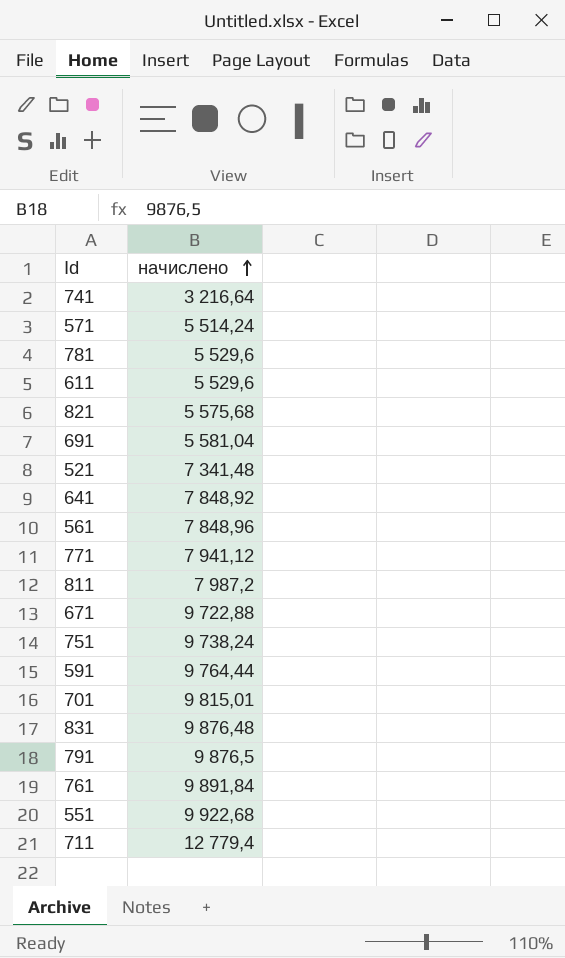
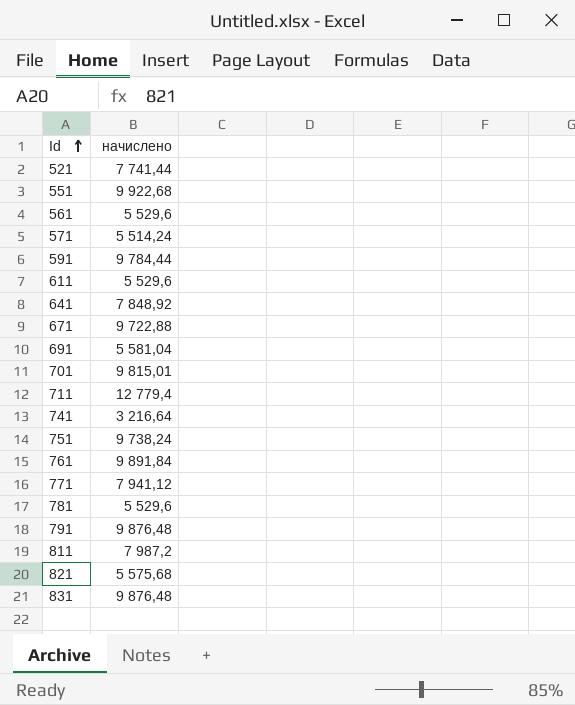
row order: начислено ascending -> Id ascending
521 | начислено: 7 341,48 -> 7 741,44
561 | начислено: 7 848,96 -> 5 529,6
591 | начислено: 9 764,44 -> 9 784,44
791 | начислено: 9 876,5 -> 9 876,48

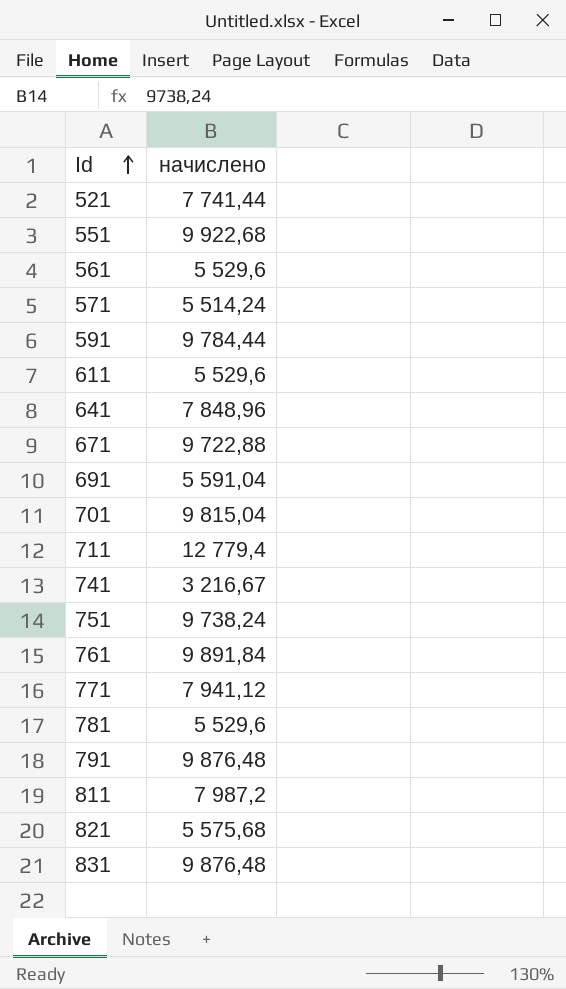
641 | начислено: 7 848,92 -> 7 848,96
691 | начислено: 5 581,04 -> 5 591,04
701 | начислено: 9 815,01 -> 9 815,04
741 | начислено: 3 216,64 -> 3 216,67

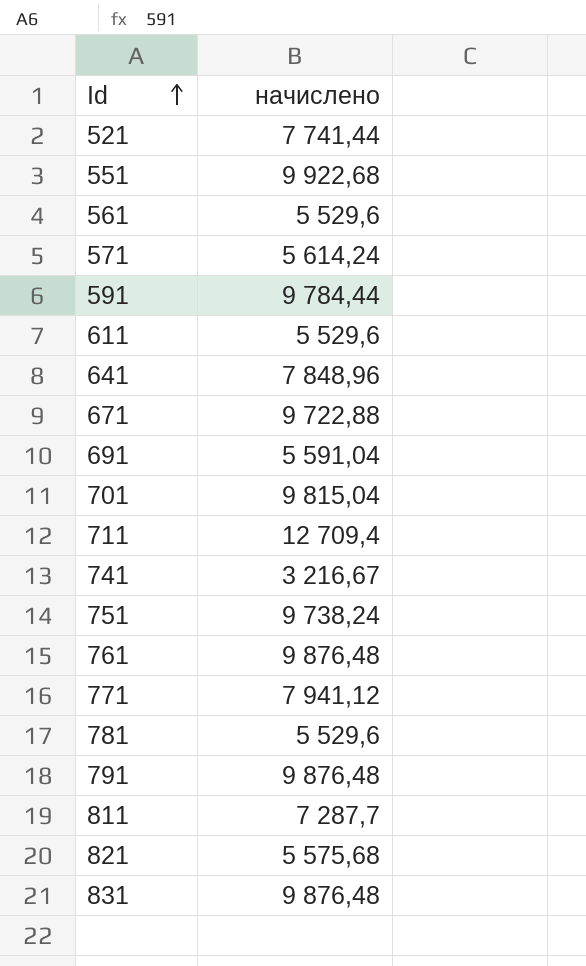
571 | начислено: 5 514,24 -> 5 614,24
711 | начислено: 12 779,4 -> 12 709,4
761 | начислено: 9 891,84 -> 9 876,48
811 | начислено: 7 987,2 -> 7 287,7

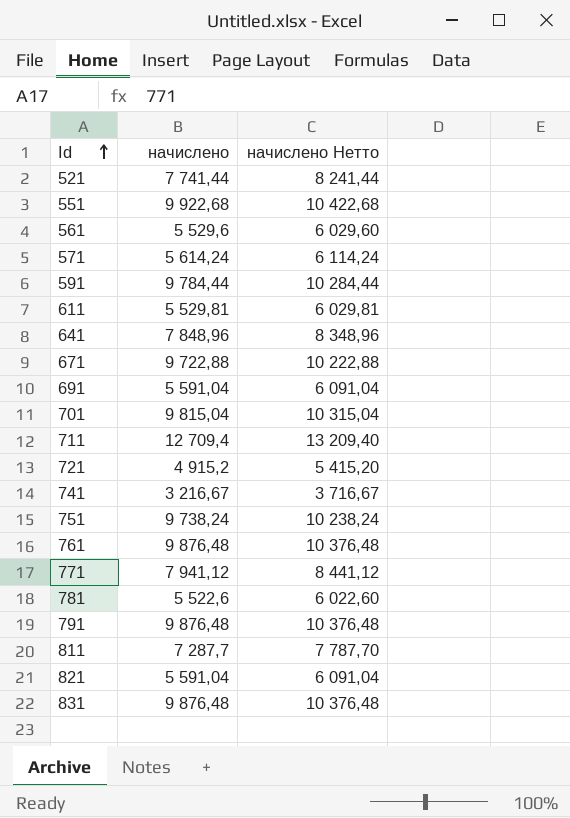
column начислено Нетто | formula: none -> [начислено] + 500
611 | начислено: 5 529,6 -> 5 529,81
row 721: none -> 4 915,2 | 5 415,20
781 | начислено: 5 529,6 -> 5 522,6
821 | начислено: 5 575,68 -> 5 591,04

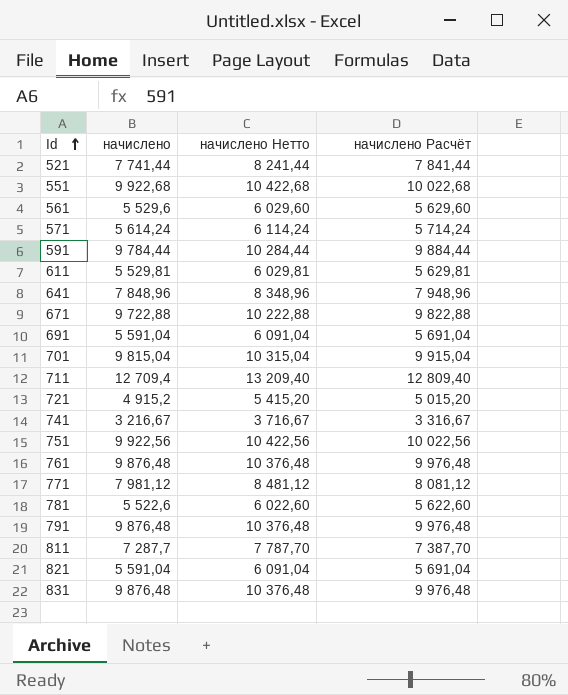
column начислено Расчёт | formula: none -> [начислено] + 100
751 | начислено: 9 738,24 -> 9 922,56
751 | начислено Нетто: 10 238,24 -> 10 422,56
771 | начислено: 7 941,12 -> 7 981,12
771 | начислено Нетто: 8 441,12 -> 8 481,12

